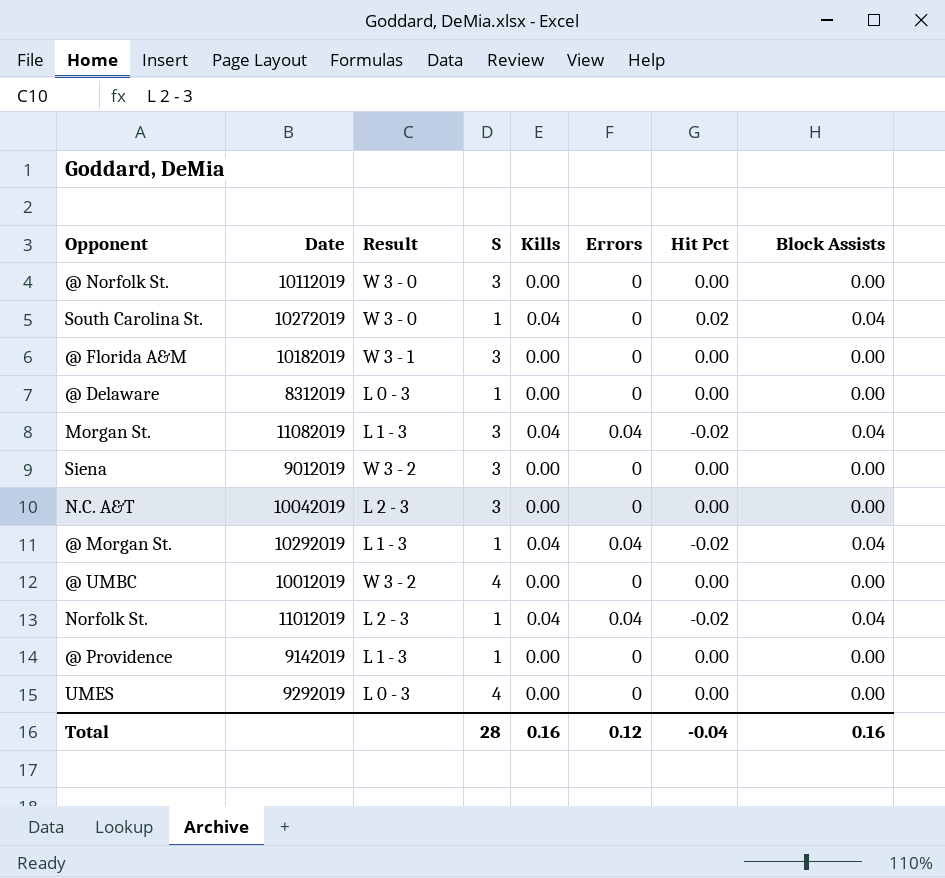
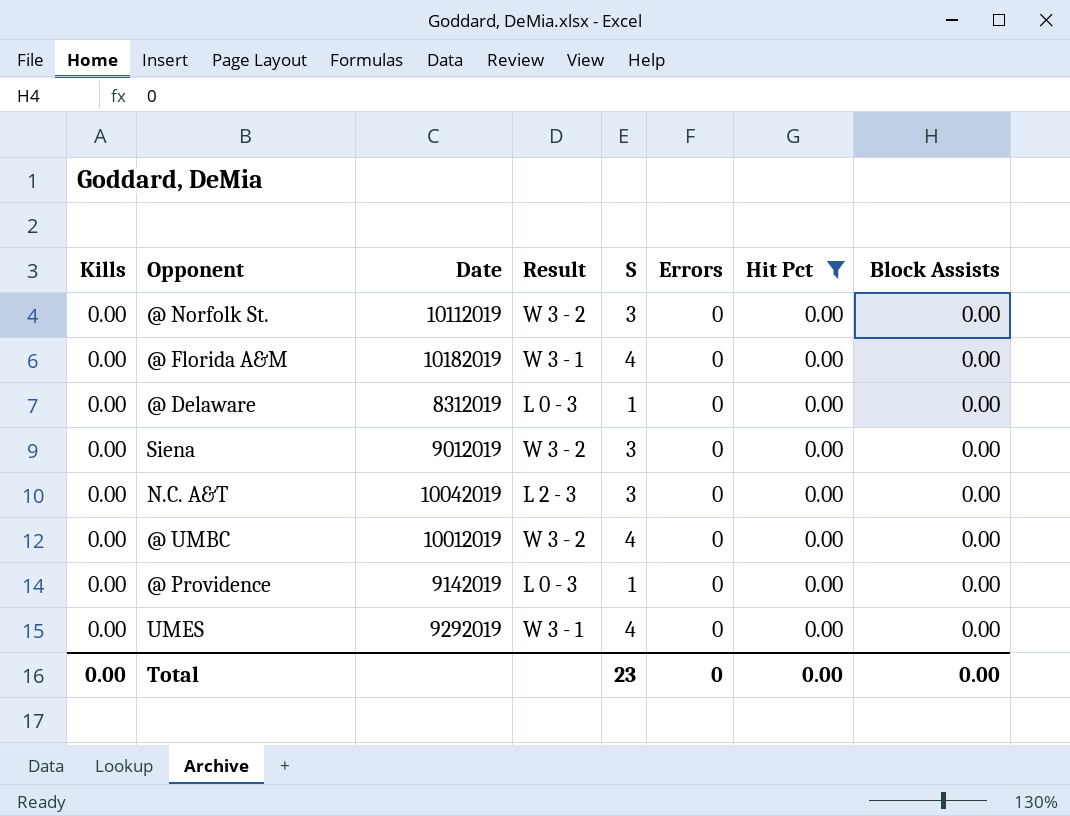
filter: none -> Hit Pct = 0.00
column Kills | position: 5 -> 1
@ Norfolk St. | Result: W 3 - 0 -> W 3 - 2
@ Florida A&M | S: 3 -> 4
@ Providence | Result: L 1 - 3 -> L 0 - 3
UMES | Result: L 0 - 3 -> W 3 - 1
Total | Kills: 0.16 -> 0.00
Total | S: 28 -> 23
Total | Errors: 0.12 -> 0
Total | Hit Pct: -0.04 -> 0.00
Total | Block Assists: 0.16 -> 0.00

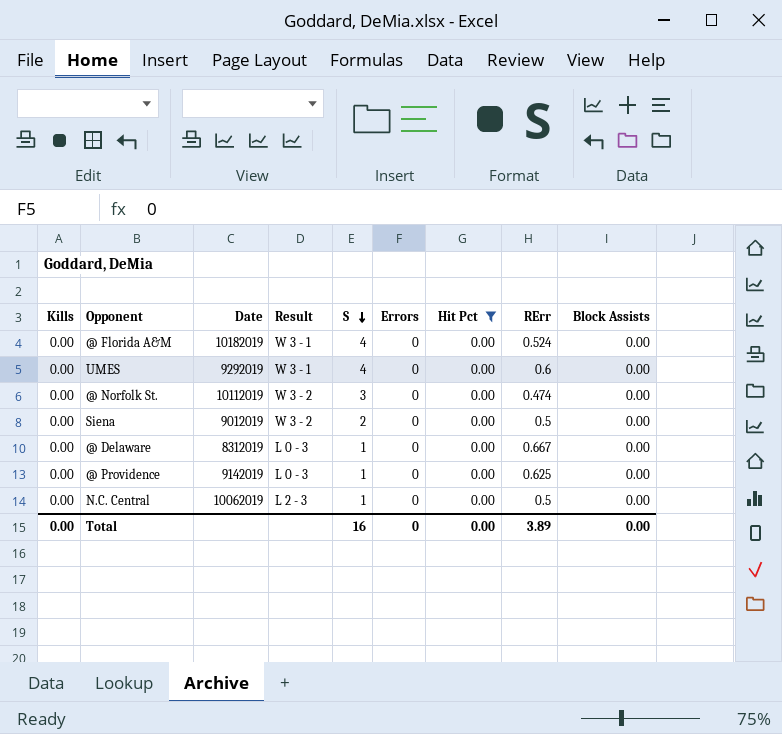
row order: none -> S descending
column RErr | position: none -> 8
row N.C. A&T: 0.00 | 10042019 | L 2 - 3 | 3 | 0 | 0.00 | 0.00 -> none
row @ UMBC: 0.00 | 10012019 | W 3 - 2 | 4 | 0 | 0.00 | 0.00 -> none
Siena | S: 3 -> 2
row N.C. Central: none -> 0.00 | 10062019 | L 2 - 3 | 1 | 0 | 0.00 | 0.5 | 0.00
Total | S: 23 -> 16

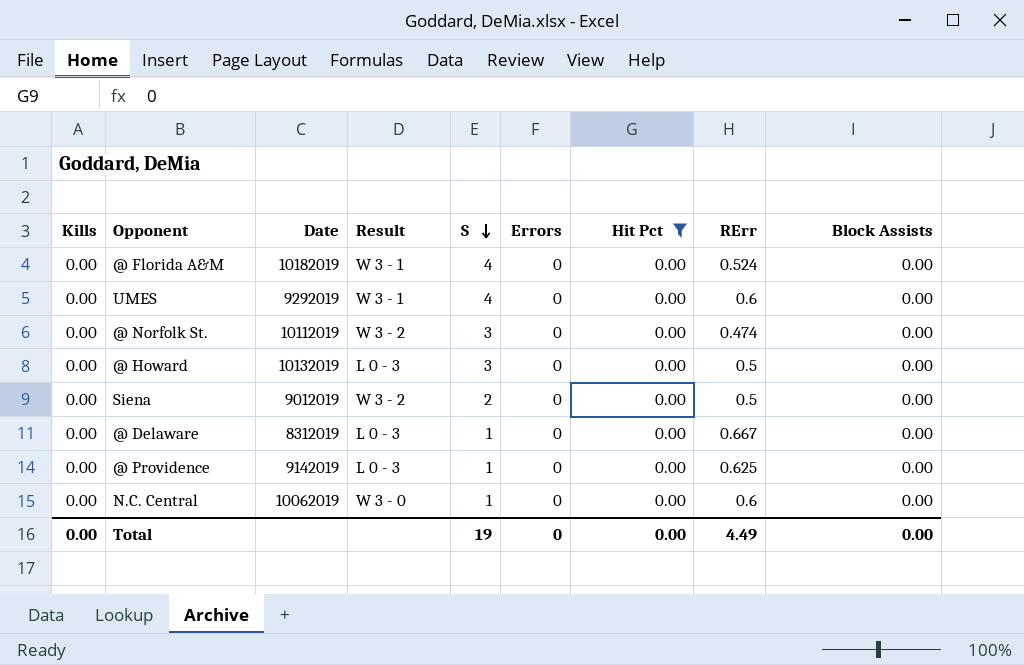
row @ Howard: none -> 0.00 | 10132019 | L 0 - 3 | 3 | 0 | 0.00 | 0.5 | 0.00
N.C. Central | Result: L 2 - 3 -> W 3 - 0
N.C. Central | RErr: 0.5 -> 0.6
Total | S: 16 -> 19
Total | RErr: 3.89 -> 4.49

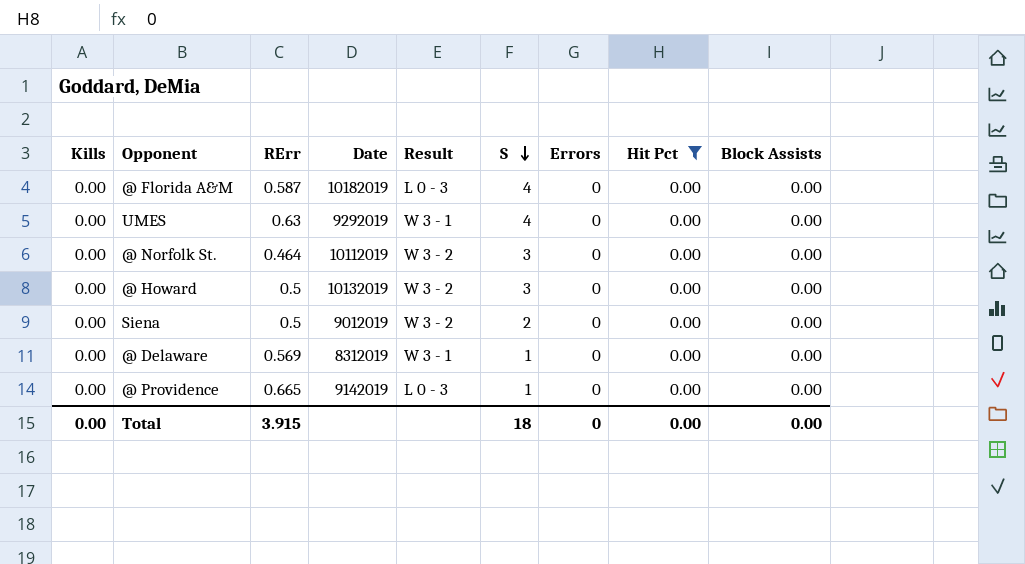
column RErr | position: 8 -> 3
row N.C. Central: 0.00 | 10062019 | W 3 - 0 | 1 | 0 | 0.00 | 0.6 | 0.00 -> none
@ Florida A&M | RErr: 0.524 -> 0.587
@ Florida A&M | Result: W 3 - 1 -> L 0 - 3
UMES | RErr: 0.6 -> 0.63
@ Norfolk St. | RErr: 0.474 -> 0.464
@ Howard | Result: L 0 - 3 -> W 3 - 2
@ Delaware | RErr: 0.667 -> 0.569
@ Delaware | Result: L 0 - 3 -> W 3 - 1
@ Providence | RErr: 0.625 -> 0.665
Total | RErr: 4.49 -> 3.915
Total | S: 19 -> 18

